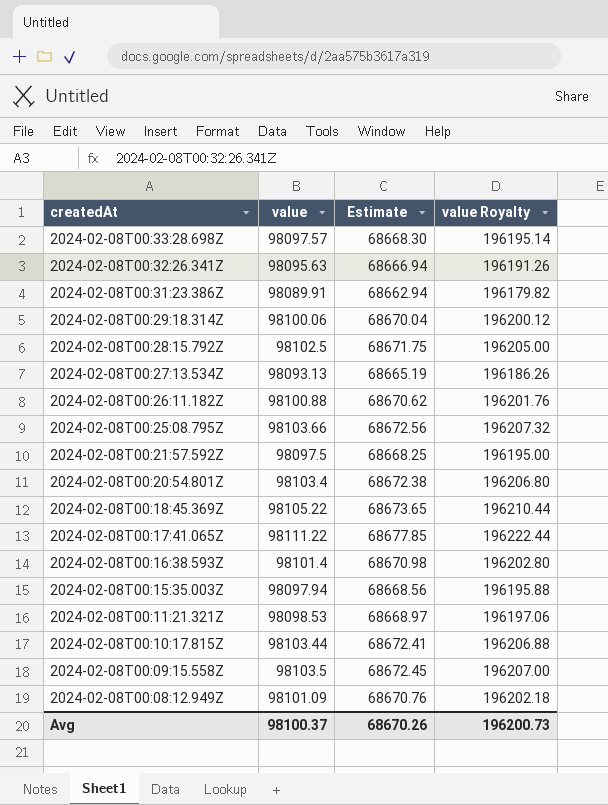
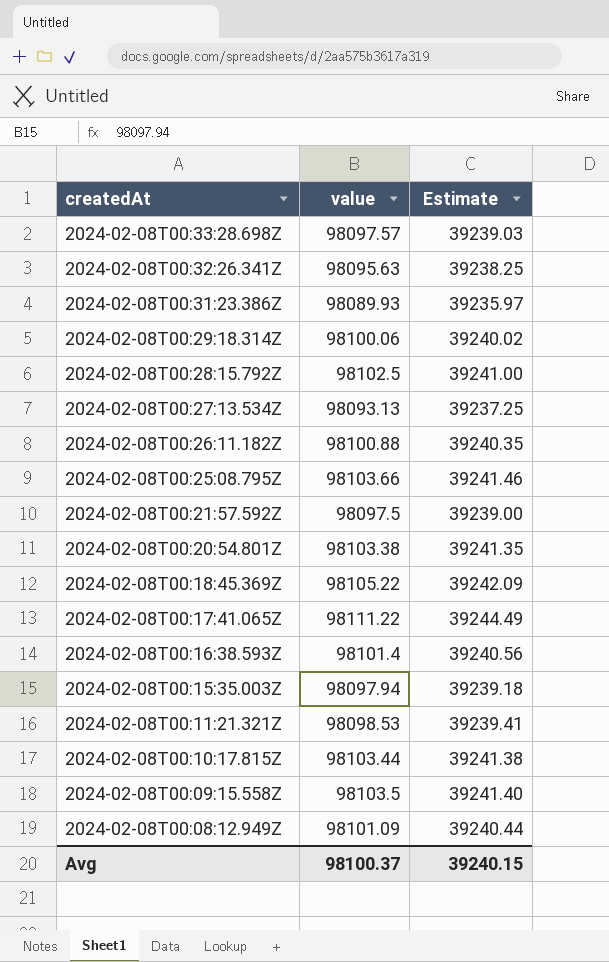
column value Royalty | formula: [value] * 2 -> none
column Estimate | formula: [value] * 0.7 -> [value] * 0.4
2024-02-08T00:31:23.386Z | value: 98089.91 -> 98089.93
2024-02-08T00:20:54.801Z | value: 98103.4 -> 98103.38
Avg | Estimate: 68670.26 -> 39240.15

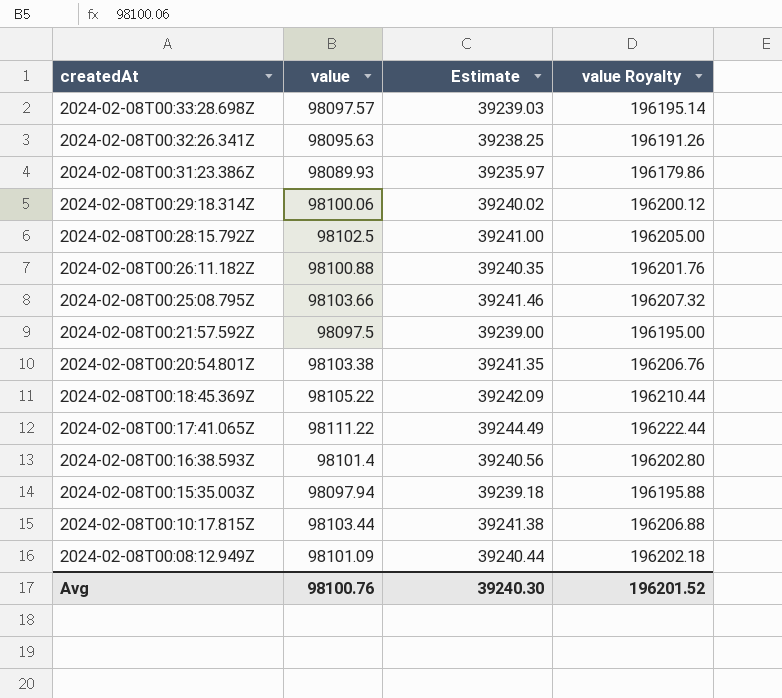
column value Royalty | formula: none -> [value] * 2
row 2024-02-08T00:27:13.534Z: 98093.13 | 39237.25 -> none
row 2024-02-08T00:11:21.321Z: 98098.53 | 39239.41 -> none
row 2024-02-08T00:09:15.558Z: 98103.5 | 39241.40 -> none
Avg | value: 98100.37 -> 98100.76
Avg | Estimate: 39240.15 -> 39240.30

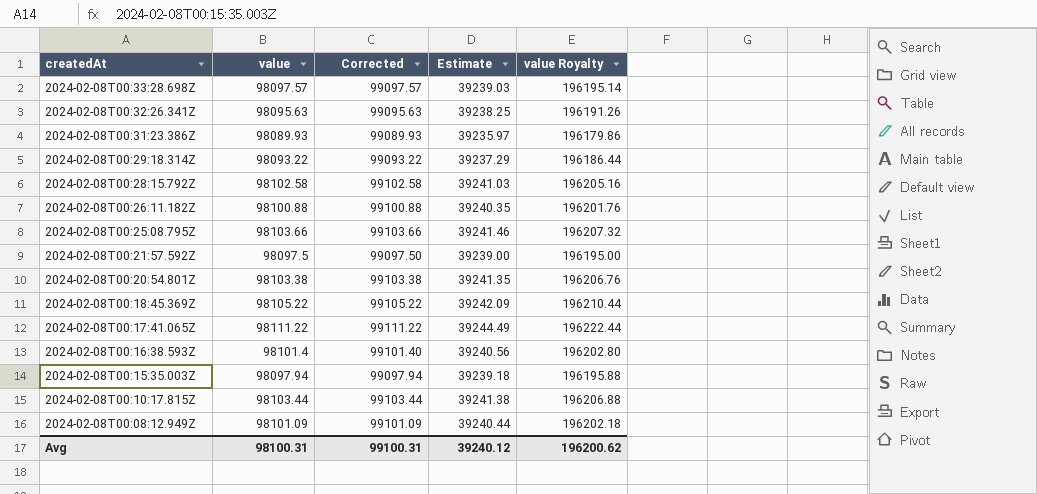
column Corrected | formula: none -> [value] + 1000
2024-02-08T00:29:18.314Z | value: 98100.06 -> 98093.22
2024-02-08T00:29:18.314Z | Estimate: 39240.02 -> 39237.29
2024-02-08T00:29:18.314Z | value Royalty: 196200.12 -> 196186.44
2024-02-08T00:28:15.792Z | value: 98102.5 -> 98102.58
2024-02-08T00:28:15.792Z | Estimate: 39241.00 -> 39241.03
2024-02-08T00:28:15.792Z | value Royalty: 196205.00 -> 196205.16
Avg | value: 98100.76 -> 98100.31
Avg | Estimate: 39240.30 -> 39240.12
Avg | value Royalty: 196201.52 -> 196200.62

